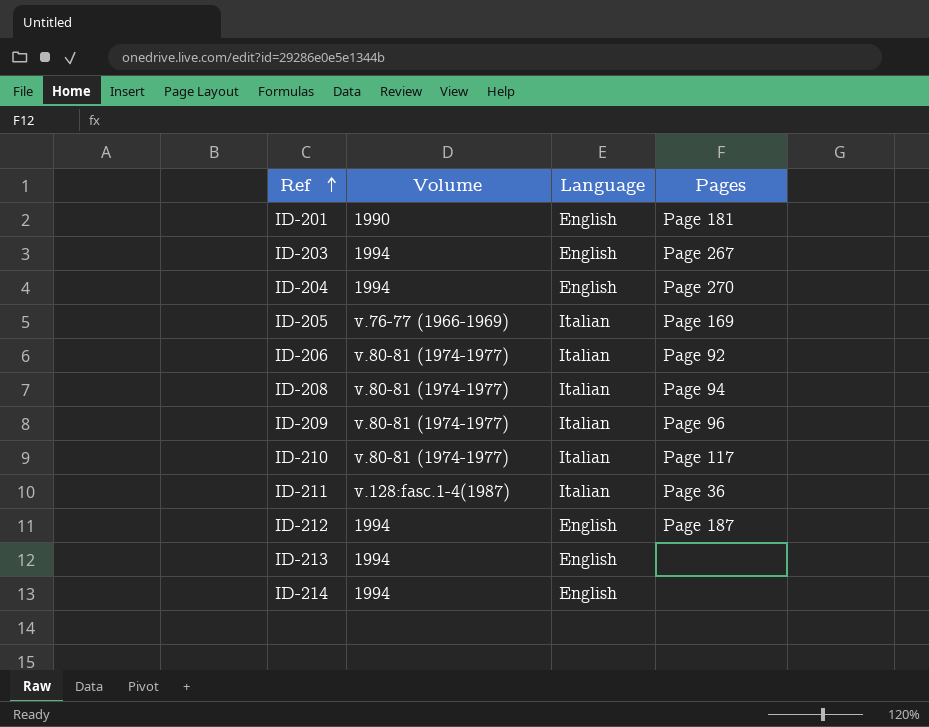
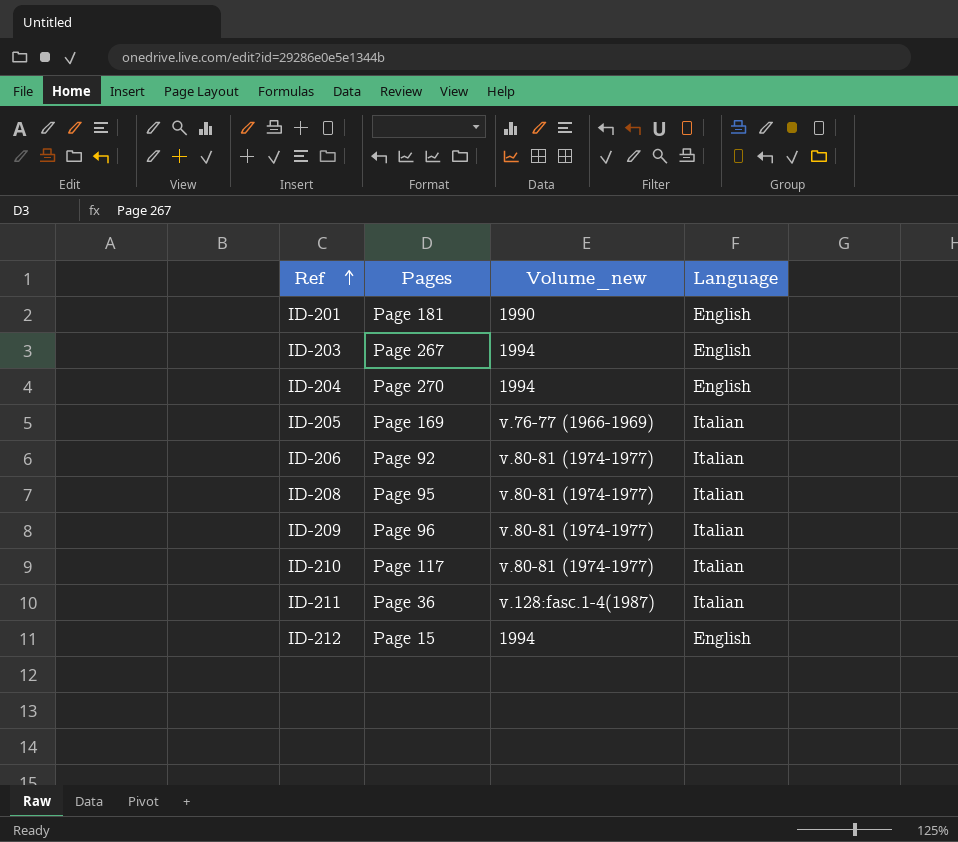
column Pages | position: 4 -> 2
column name: Volume -> Volume_new
row ID-213: 1994 | English | none -> none
row ID-214: 1994 | English | none -> none
ID-208 | Pages: Page 94 -> Page 95
ID-212 | Pages: Page 187 -> Page 15

